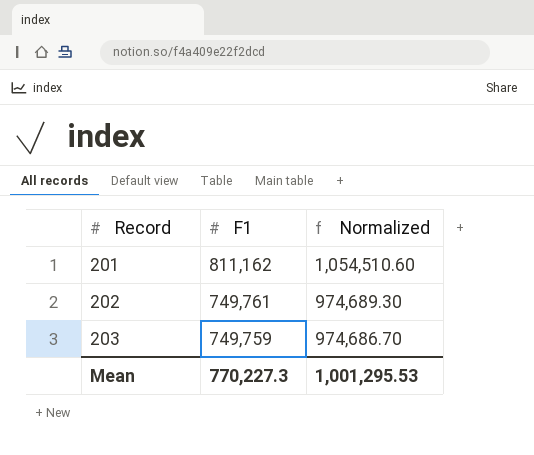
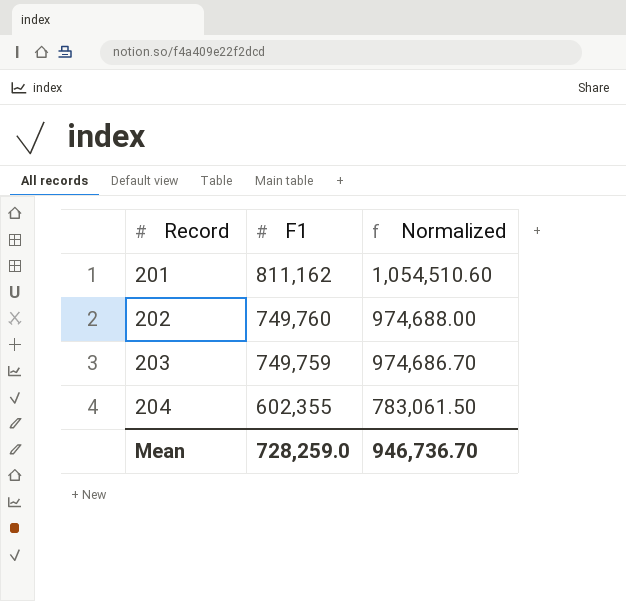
202 | F1: 749,761 -> 749,760
202 | Normalized: 974,689.30 -> 974,688.00
row 204: none -> 602,355 | 783,061.50
Mean | F1: 770,227.3 -> 728,259.0
Mean | Normalized: 1,001,295.53 -> 946,736.70

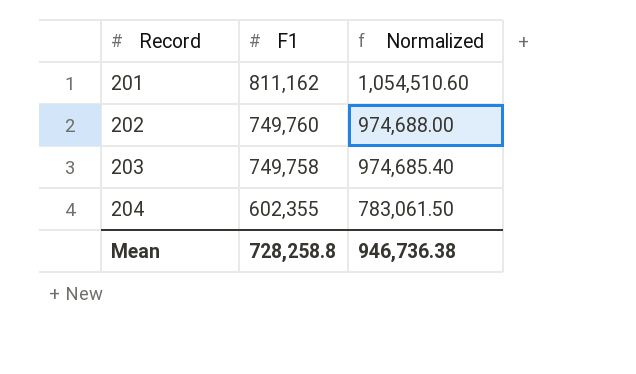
203 | F1: 749,759 -> 749,758
203 | Normalized: 974,686.70 -> 974,685.40
Mean | F1: 728,259.0 -> 728,258.8
Mean | Normalized: 946,736.70 -> 946,736.38

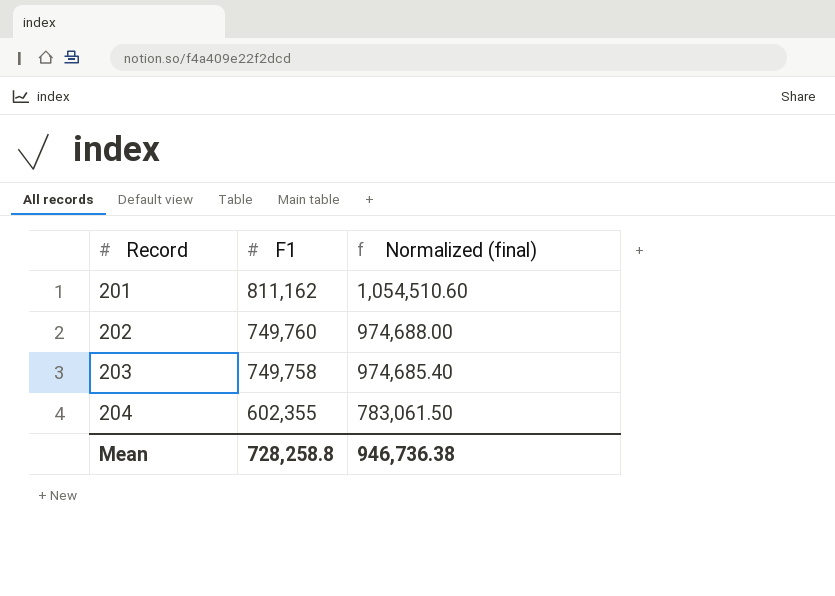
column name: Normalized -> Normalized (final)

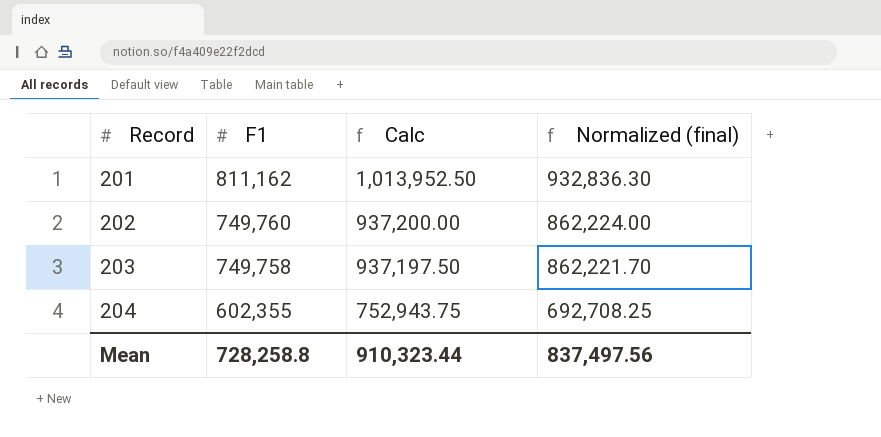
column Calc | formula: none -> [F1] * 1.25
column Normalized (final) | formula: [F1] * 1.3 -> [F1] * 1.15
Mean | Normalized (final): 946,736.38 -> 837,497.56

